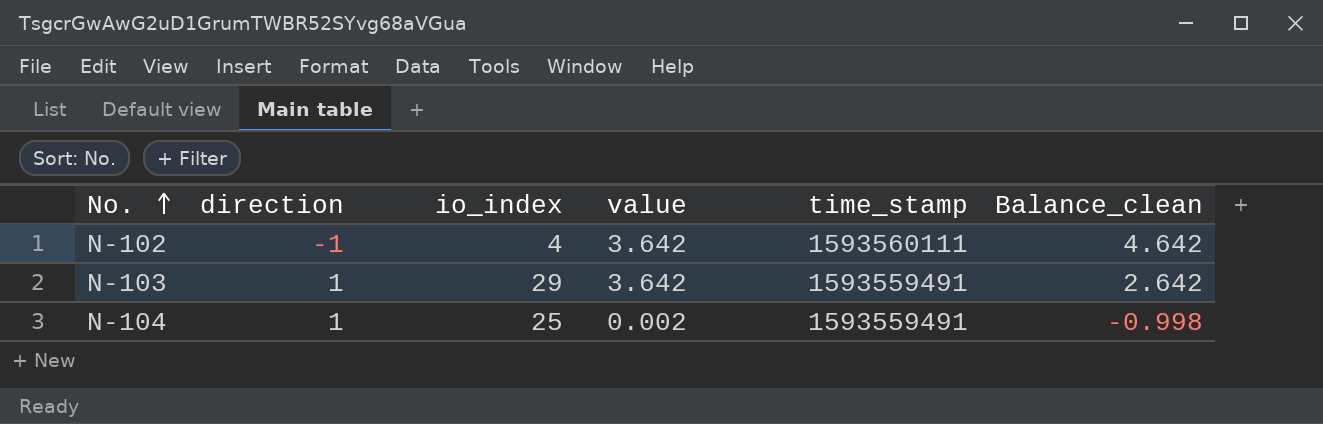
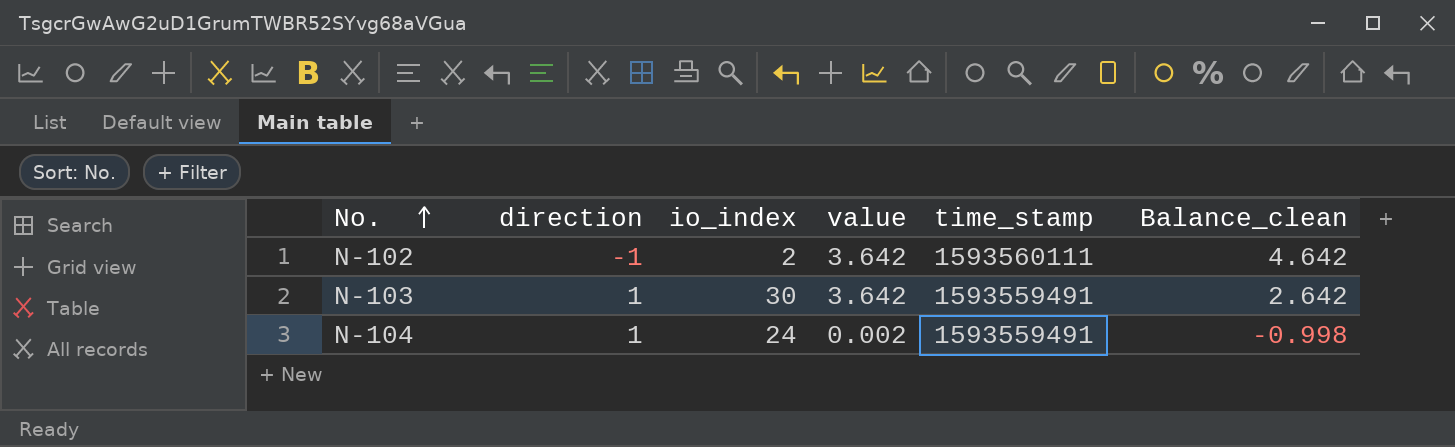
N-102 | io_index: 4 -> 2
N-103 | io_index: 29 -> 30
N-104 | io_index: 25 -> 24

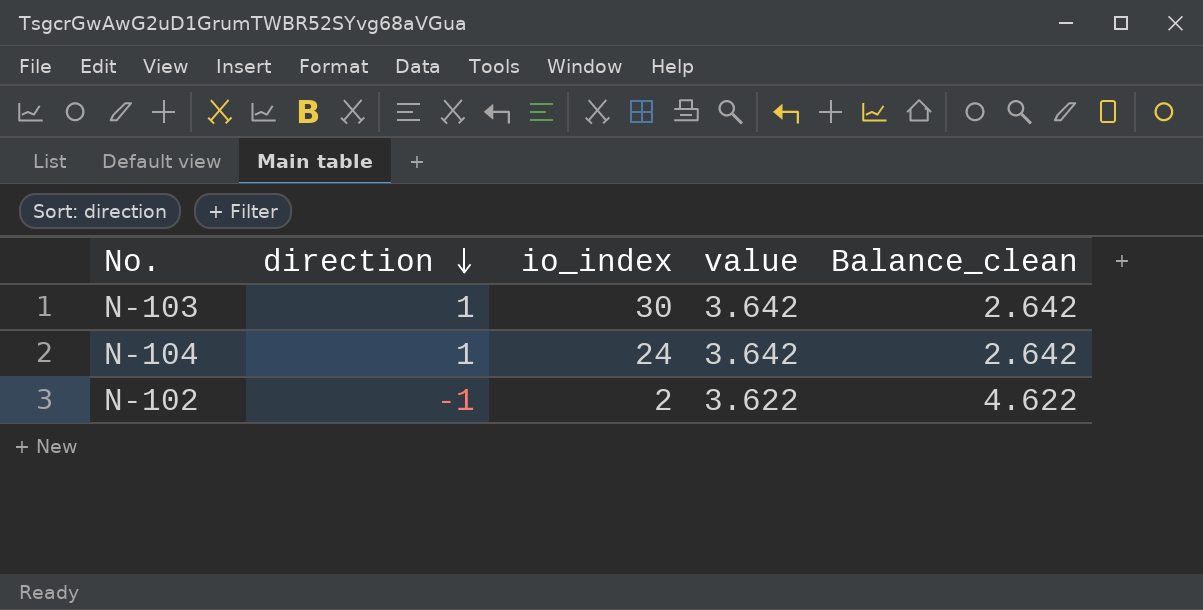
row order: No. ascending -> direction descending
column time_stamp | position: 5 -> none
N-104 | value: 0.002 -> 3.642
N-104 | Balance_clean: -0.998 -> 2.642
N-102 | value: 3.642 -> 3.622
N-102 | Balance_clean: 4.642 -> 4.622

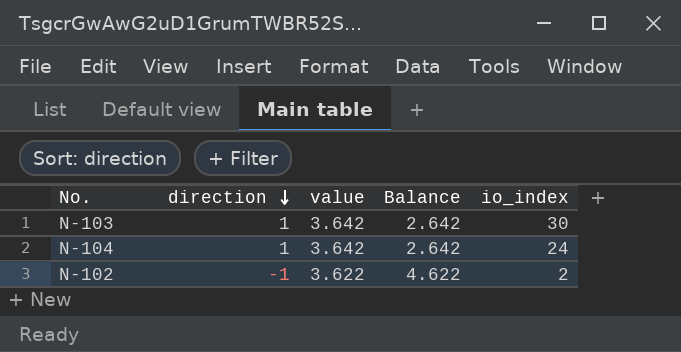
column name: Balance_clean -> Balance
column io_index | position: 3 -> 5

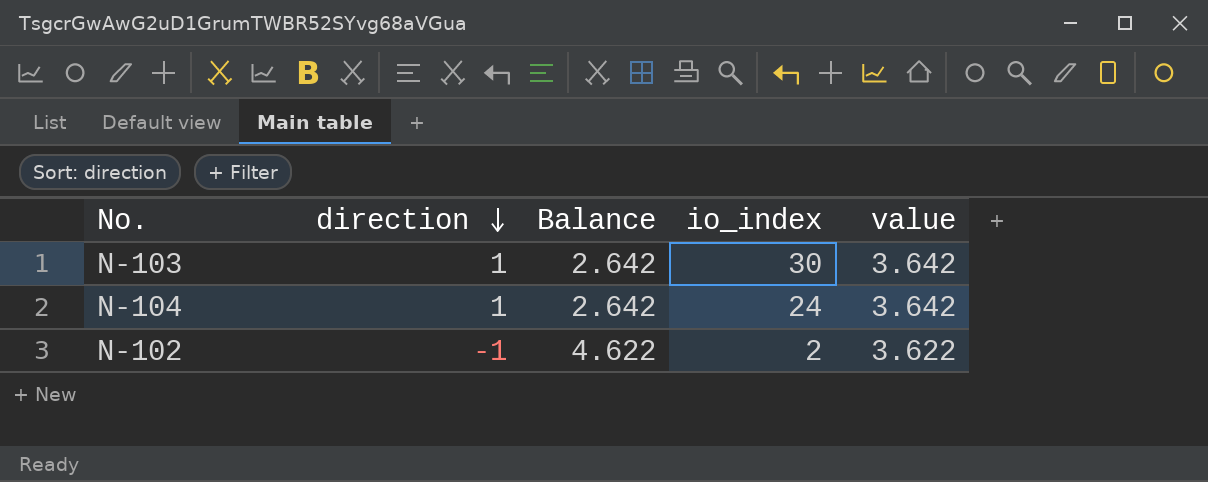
column value | position: 3 -> 5

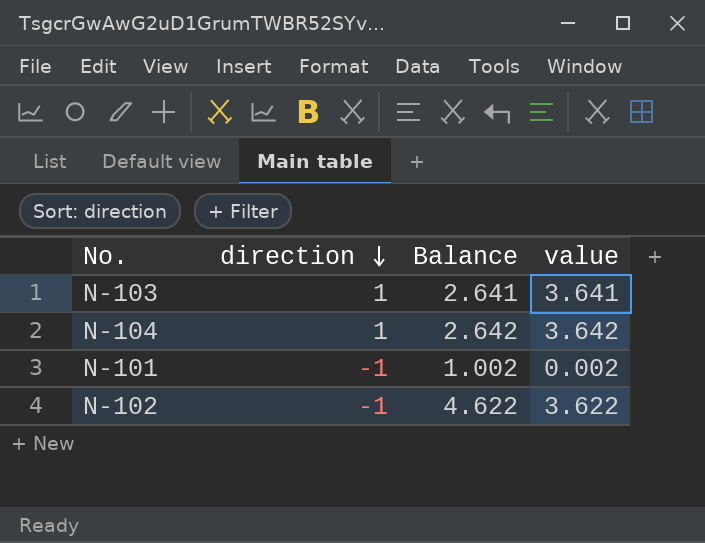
column io_index | position: 4 -> none
N-103 | Balance: 2.642 -> 2.641
N-103 | value: 3.642 -> 3.641
row N-101: none -> -1 | 1.002 | 0.002

